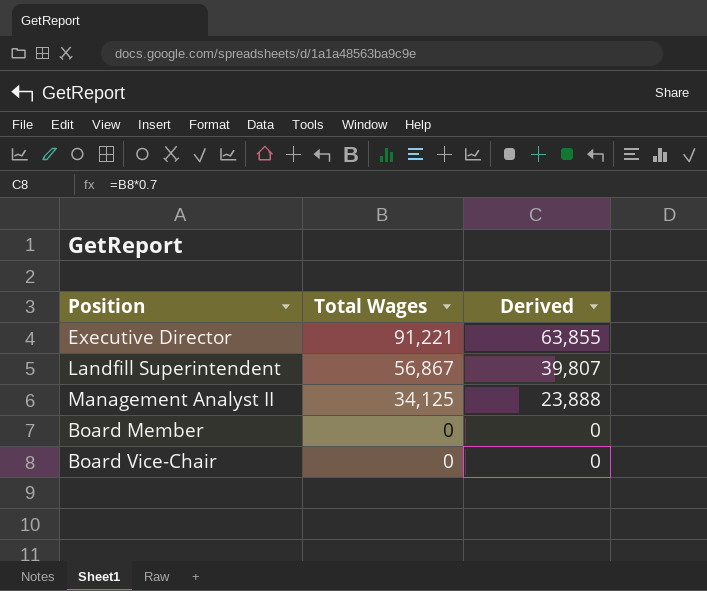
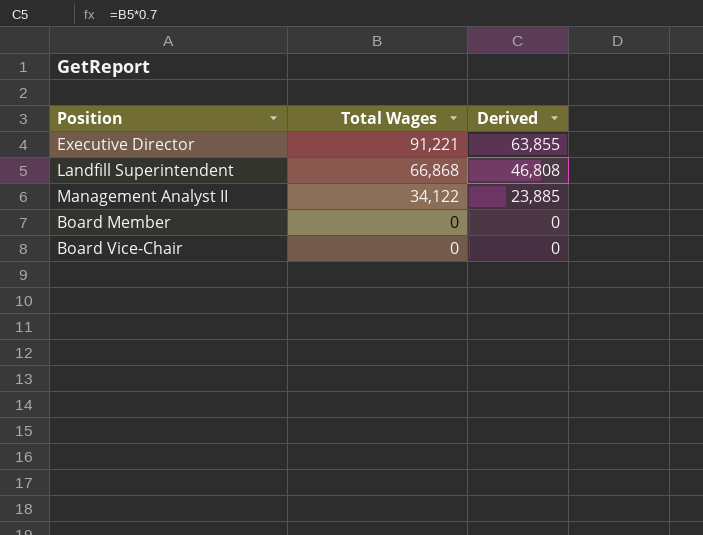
Landfill Superintendent | Total Wages: 56,867 -> 66,868
Landfill Superintendent | Derived: 39,807 -> 46,808
Management Analyst II | Total Wages: 34,125 -> 34,122
Management Analyst II | Derived: 23,888 -> 23,885

